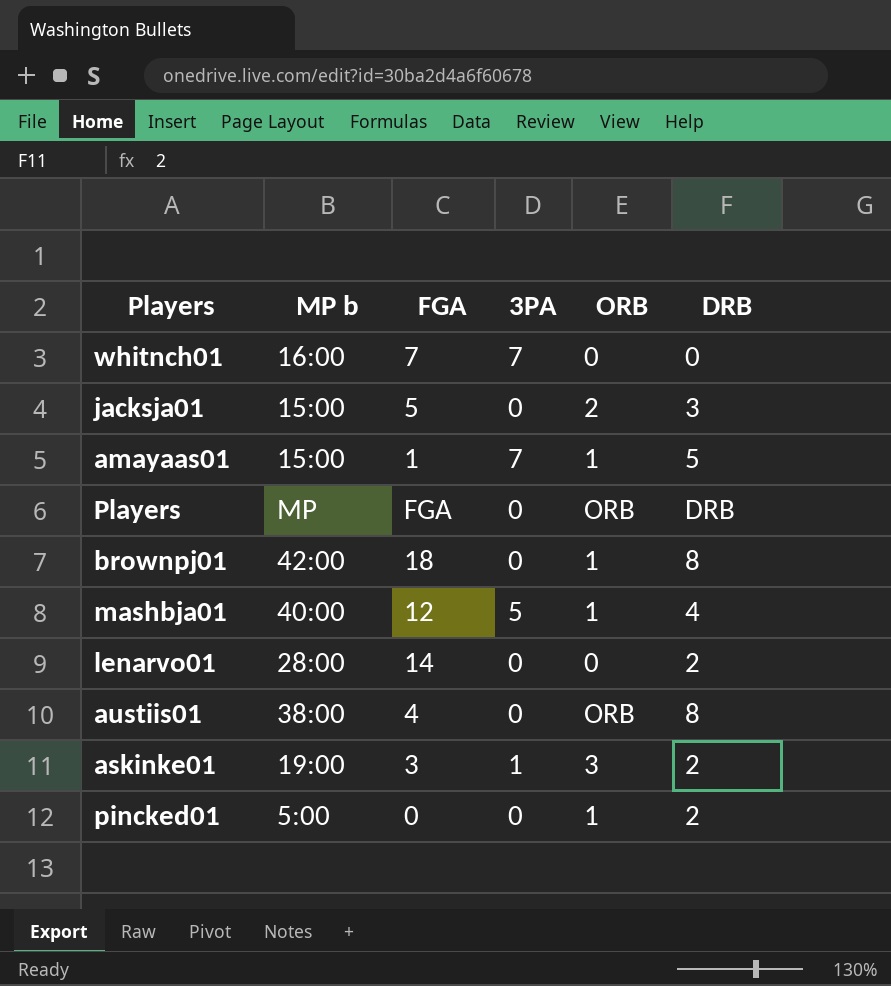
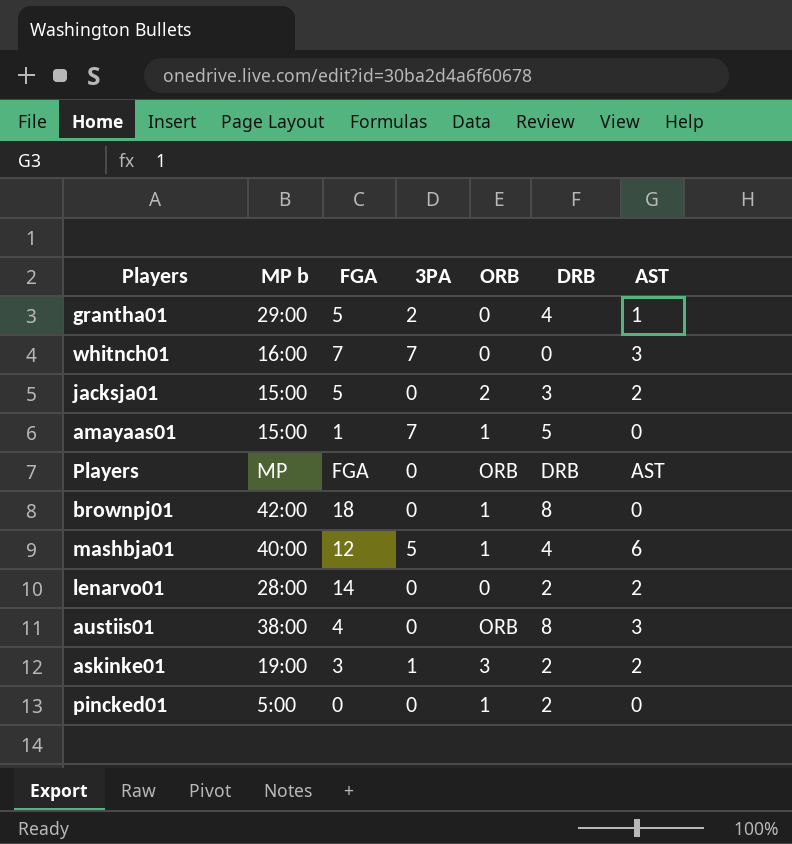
column AST | position: none -> 7
row grantha01: none -> 29:00 | 5 | 2 | 0 | 4 | 1

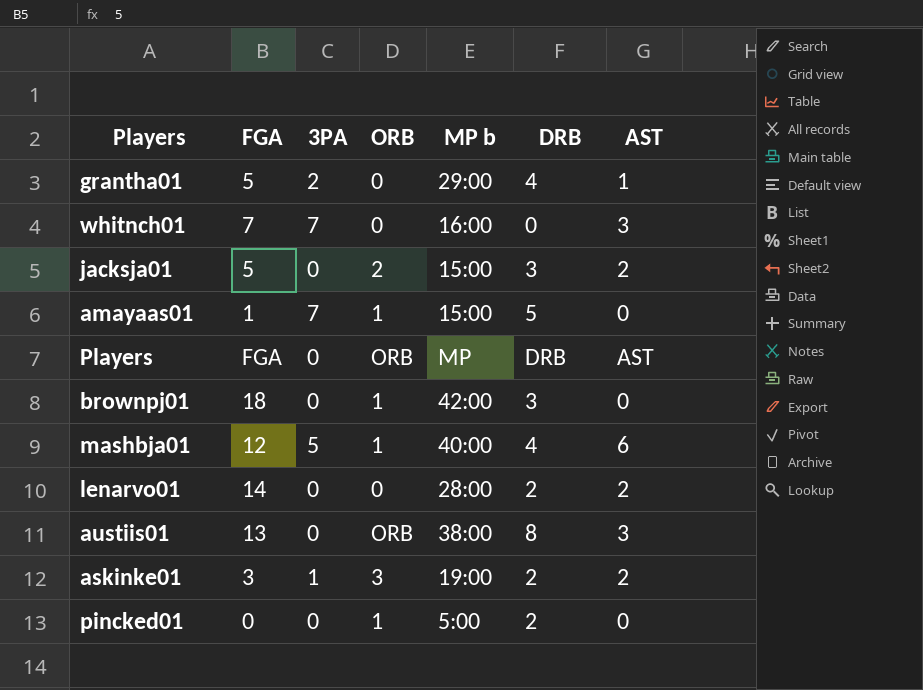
column MP b | position: 2 -> 5
brownpj01 | DRB: 8 -> 3
austiis01 | FGA: 4 -> 13

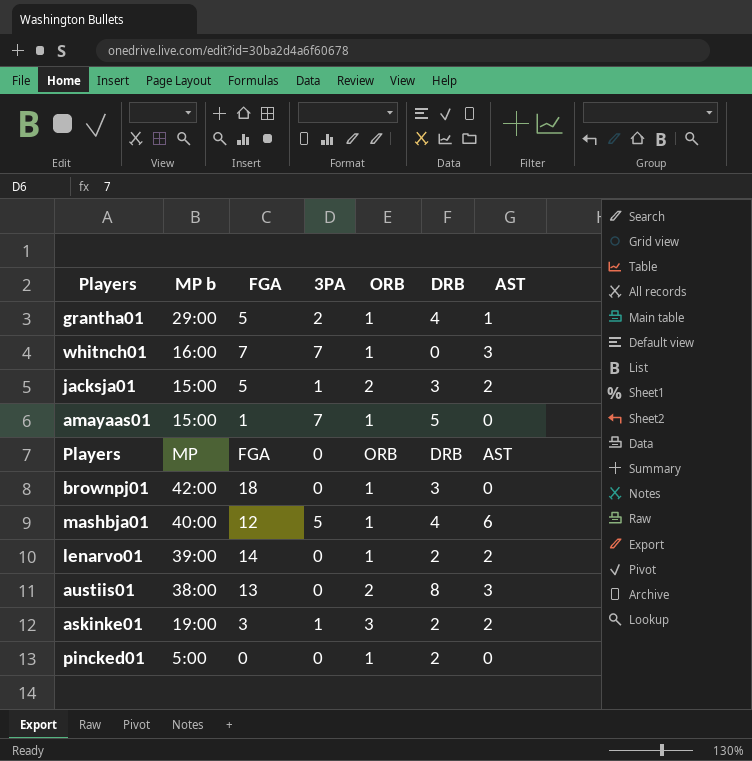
column MP b | position: 5 -> 2
grantha01 | ORB: 0 -> 1
whitnch01 | ORB: 0 -> 1
jacksja01 | 3PA: 0 -> 1
lenarvo01 | MP b: 28:00 -> 39:00
lenarvo01 | ORB: 0 -> 1
austiis01 | ORB: ORB -> 2

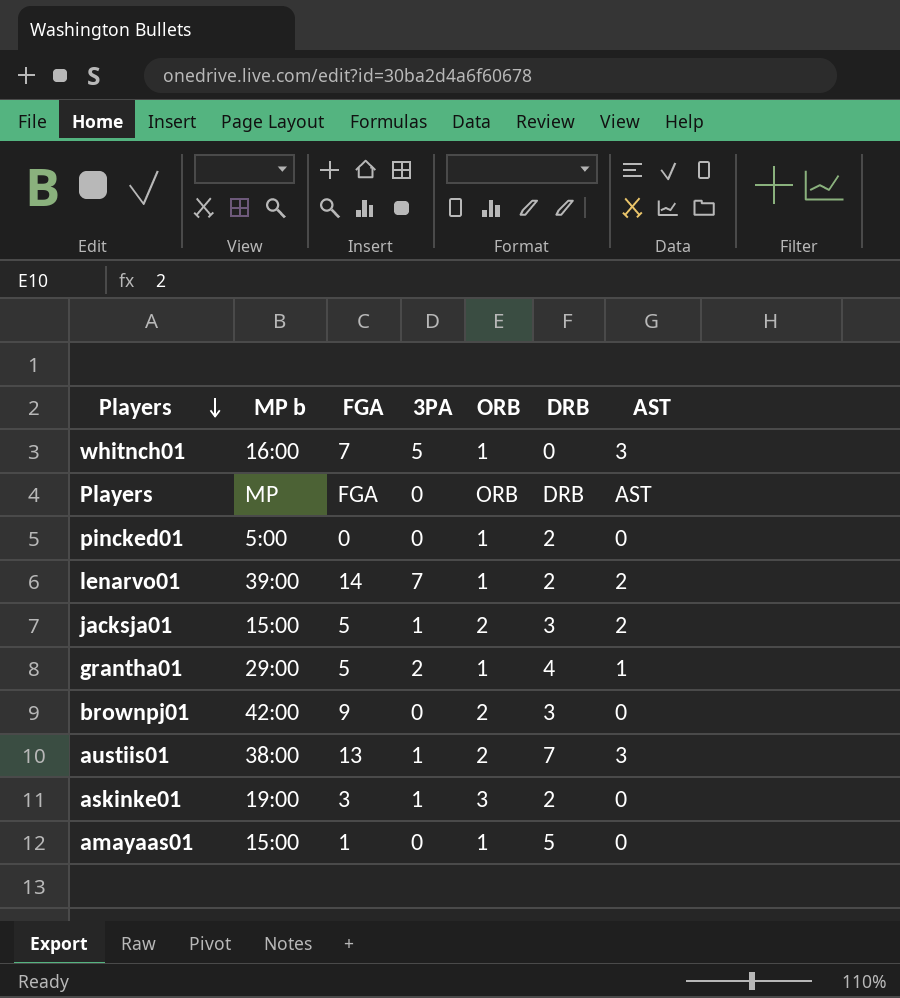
row order: none -> Players descending
row mashbja01: 40:00 | 12 | 5 | 1 | 4 | 6 -> none
whitnch01 | 3PA: 7 -> 5
lenarvo01 | 3PA: 0 -> 7
brownpj01 | FGA: 18 -> 9
brownpj01 | ORB: 1 -> 2
austiis01 | 3PA: 0 -> 1
austiis01 | DRB: 8 -> 7
askinke01 | AST: 2 -> 0
amayaas01 | 3PA: 7 -> 0

